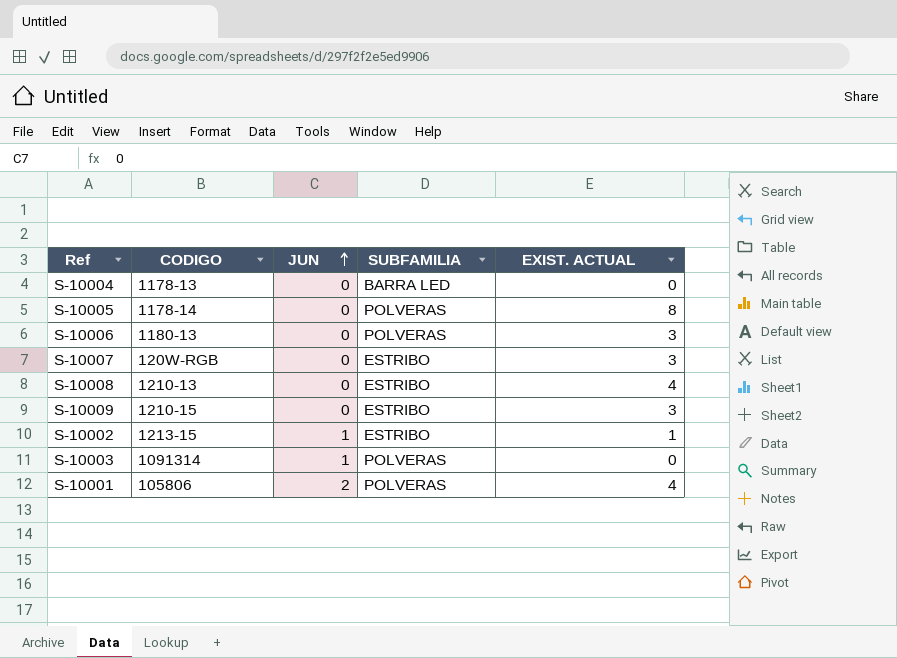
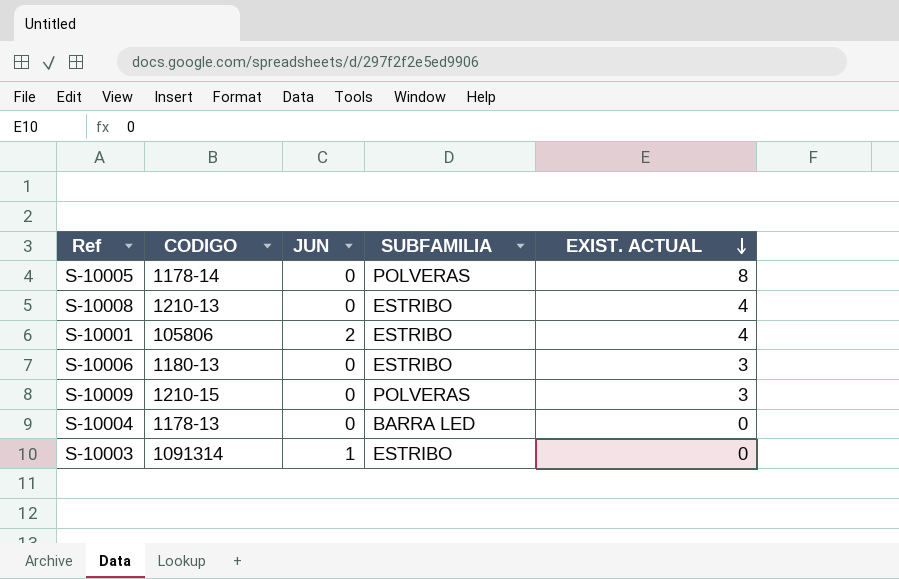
row order: JUN ascending -> EXIST. ACTUAL descending
row S-10007: 120W-RGB | 0 | ESTRIBO | 3 -> none
row S-10002: 1213-15 | 1 | ESTRIBO | 1 -> none
S-10001 | SUBFAMILIA: POLVERAS -> ESTRIBO
S-10006 | SUBFAMILIA: POLVERAS -> ESTRIBO
S-10009 | SUBFAMILIA: ESTRIBO -> POLVERAS
S-10003 | SUBFAMILIA: POLVERAS -> ESTRIBO

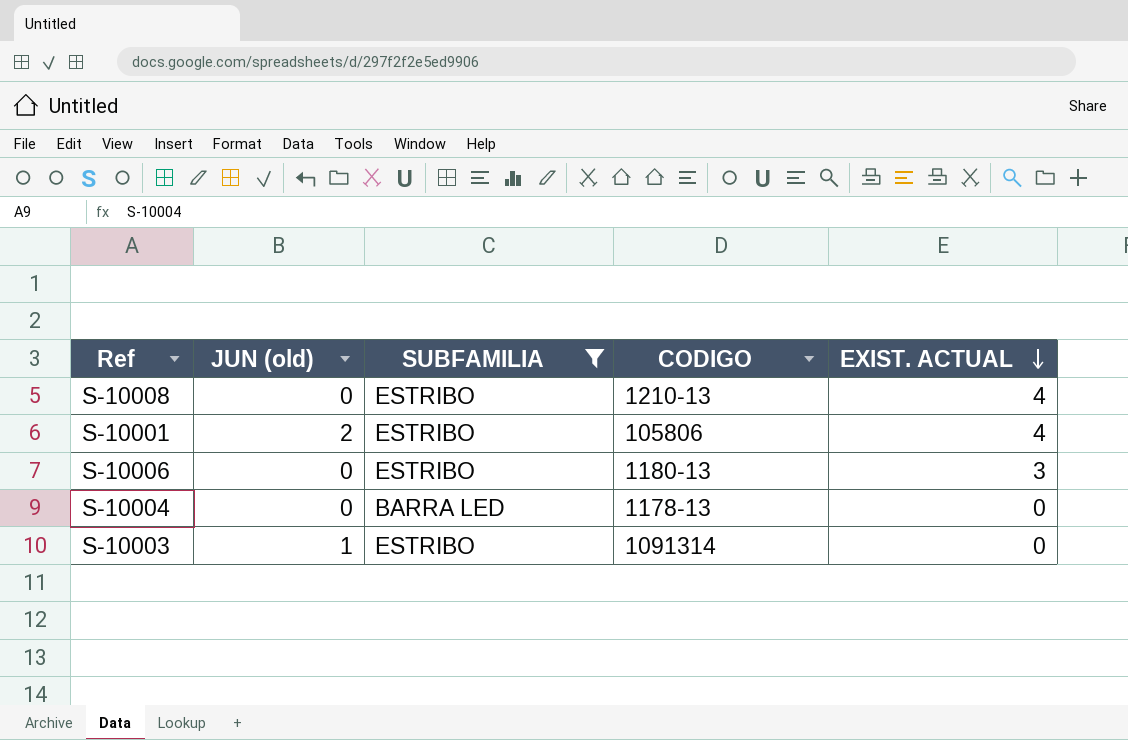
filter: none -> SUBFAMILIA != POLVERAS
column name: JUN -> JUN (old)
column CODIGO | position: 2 -> 4

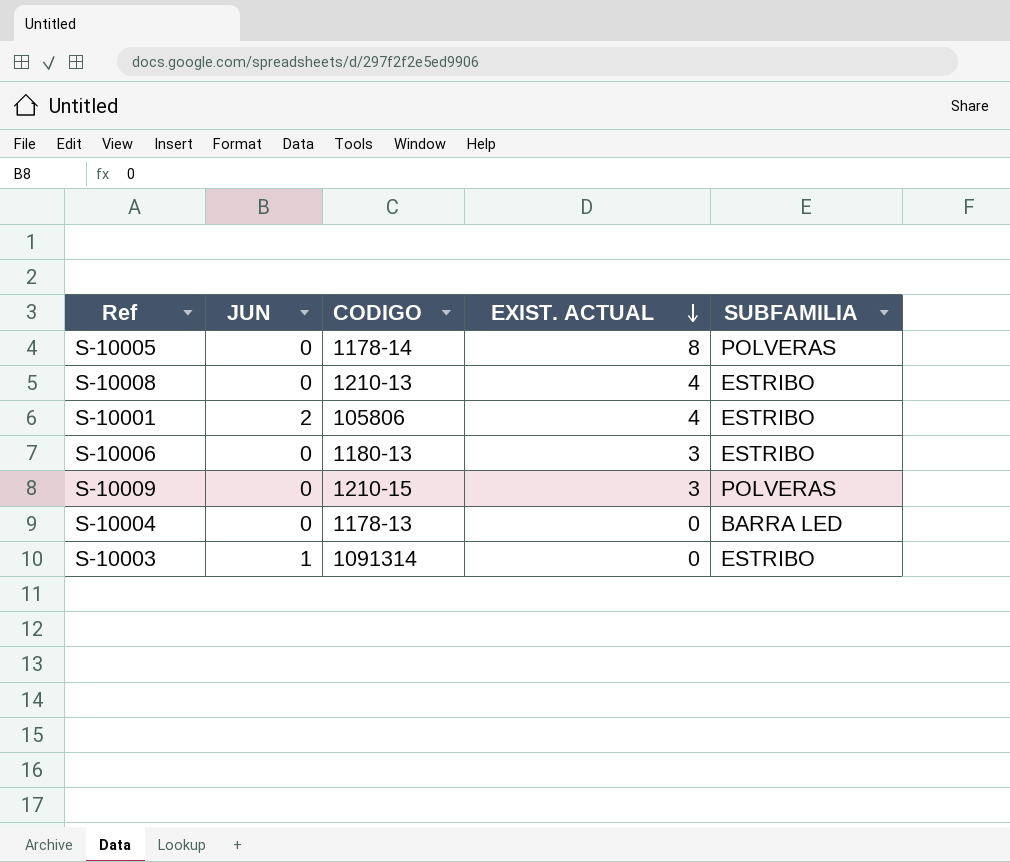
filter: SUBFAMILIA != POLVERAS -> none
column name: JUN (old) -> JUN
column SUBFAMILIA | position: 3 -> 5

